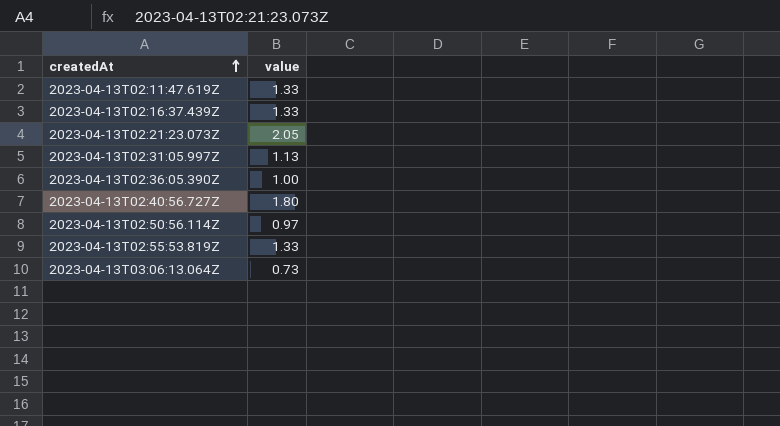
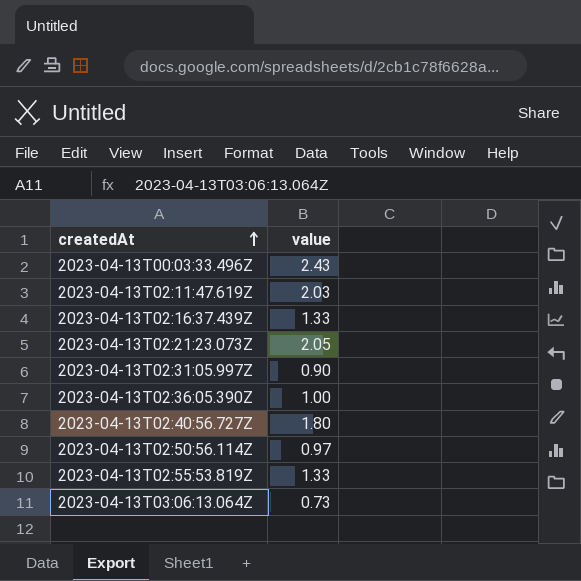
row 2023-04-13T00:03:33.496Z: none -> 2.43
2023-04-13T02:11:47.619Z | value: 1.33 -> 2.03
2023-04-13T02:31:05.997Z | value: 1.13 -> 0.90

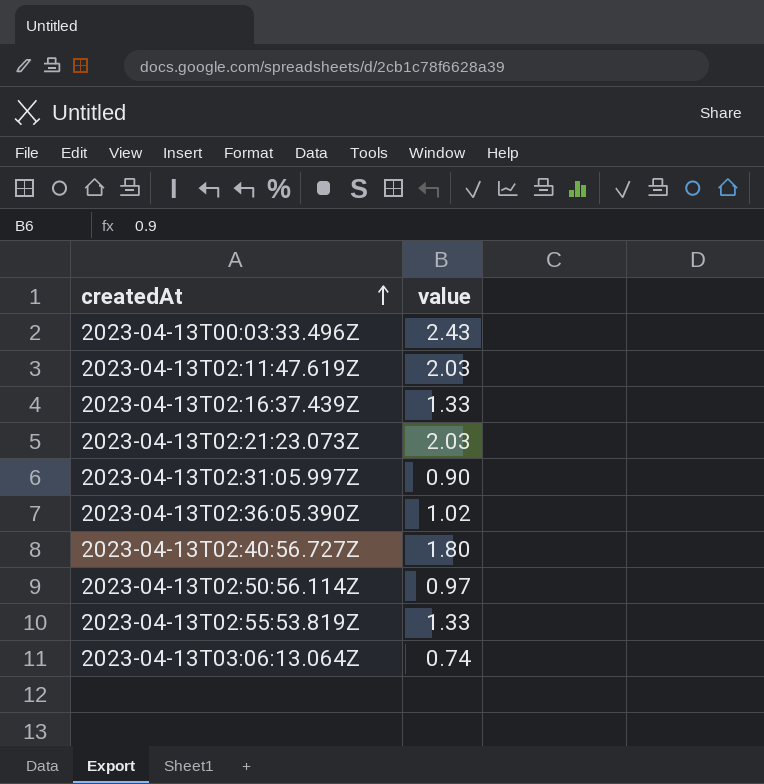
2023-04-13T02:21:23.073Z | value: 2.05 -> 2.03
2023-04-13T02:36:05.390Z | value: 1.00 -> 1.02
2023-04-13T03:06:13.064Z | value: 0.73 -> 0.74

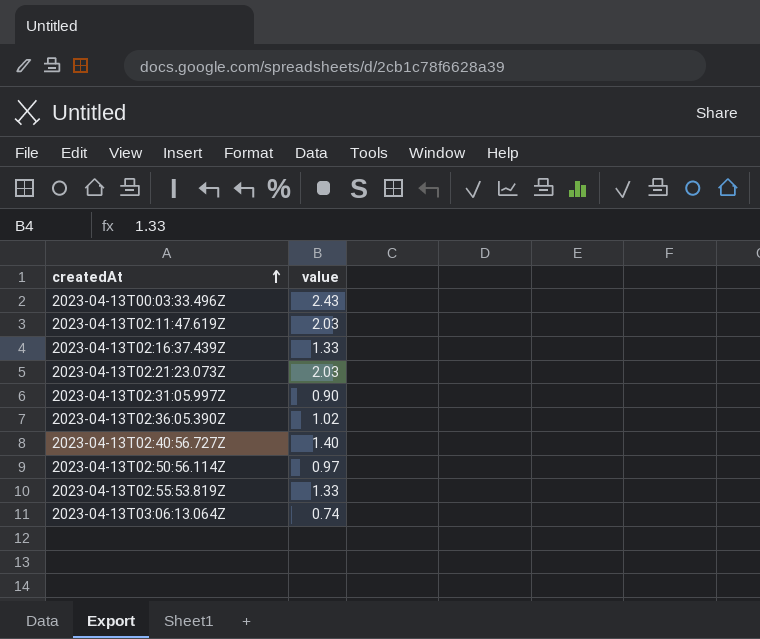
2023-04-13T02:40:56.727Z | value: 1.80 -> 1.40

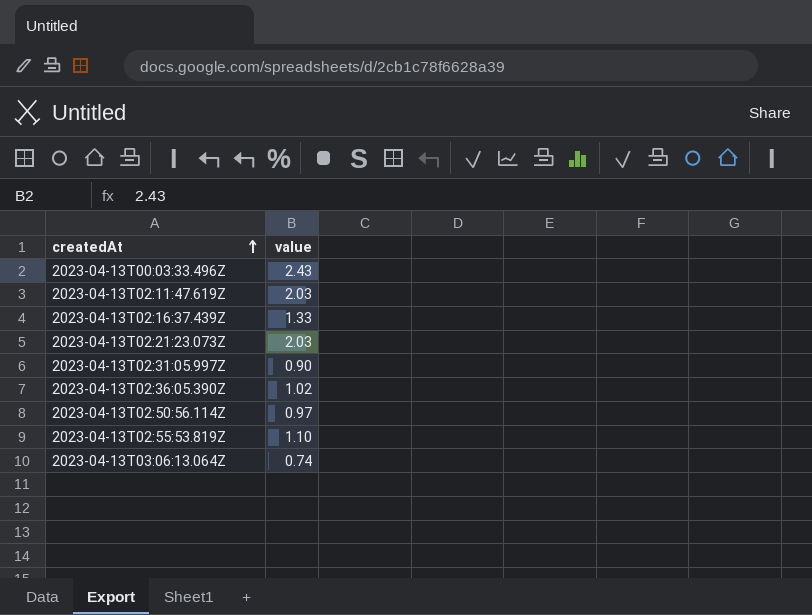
row 2023-04-13T02:40:56.727Z: 1.40 -> none
2023-04-13T02:55:53.819Z | value: 1.33 -> 1.10

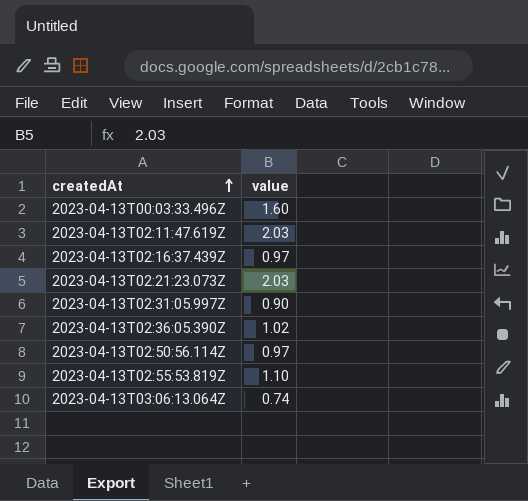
2023-04-13T00:03:33.496Z | value: 2.43 -> 1.60
2023-04-13T02:16:37.439Z | value: 1.33 -> 0.97

